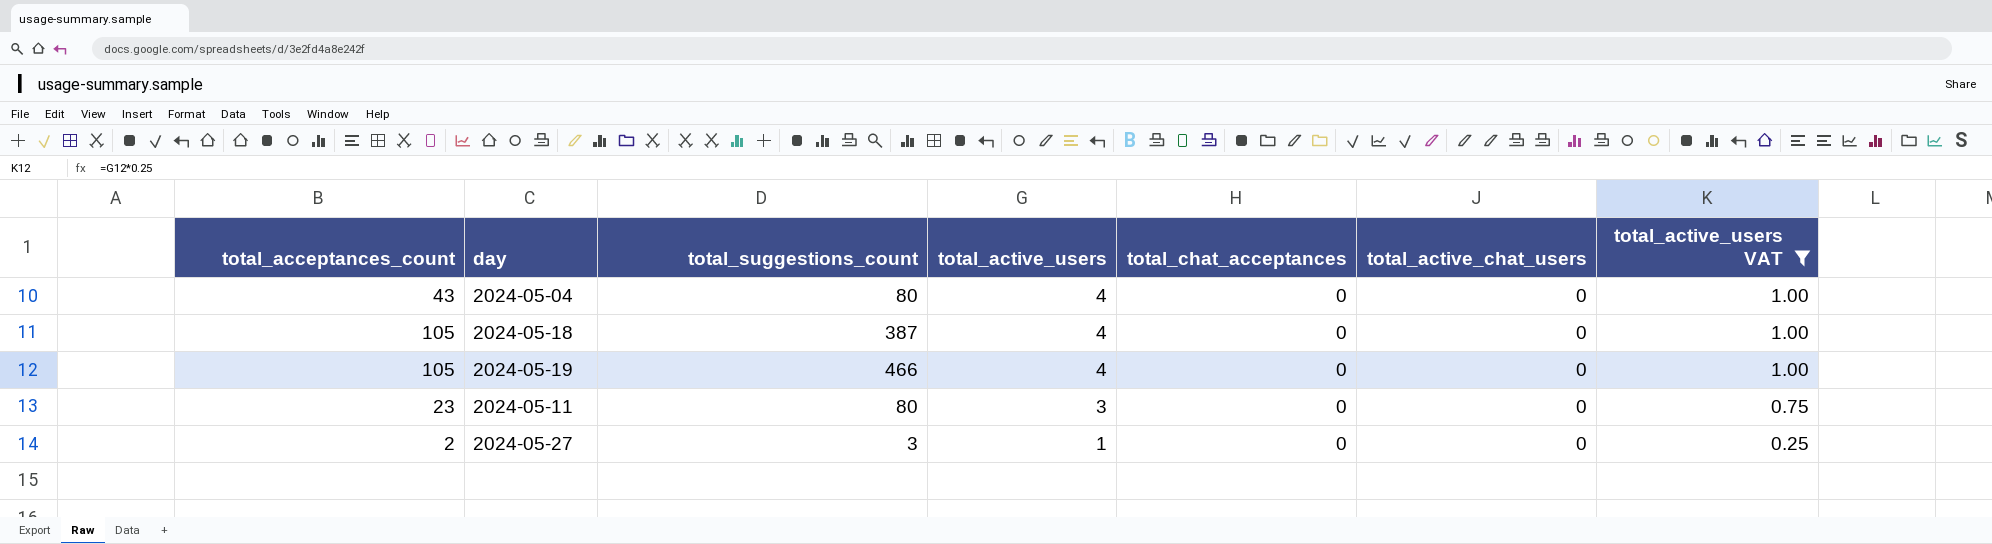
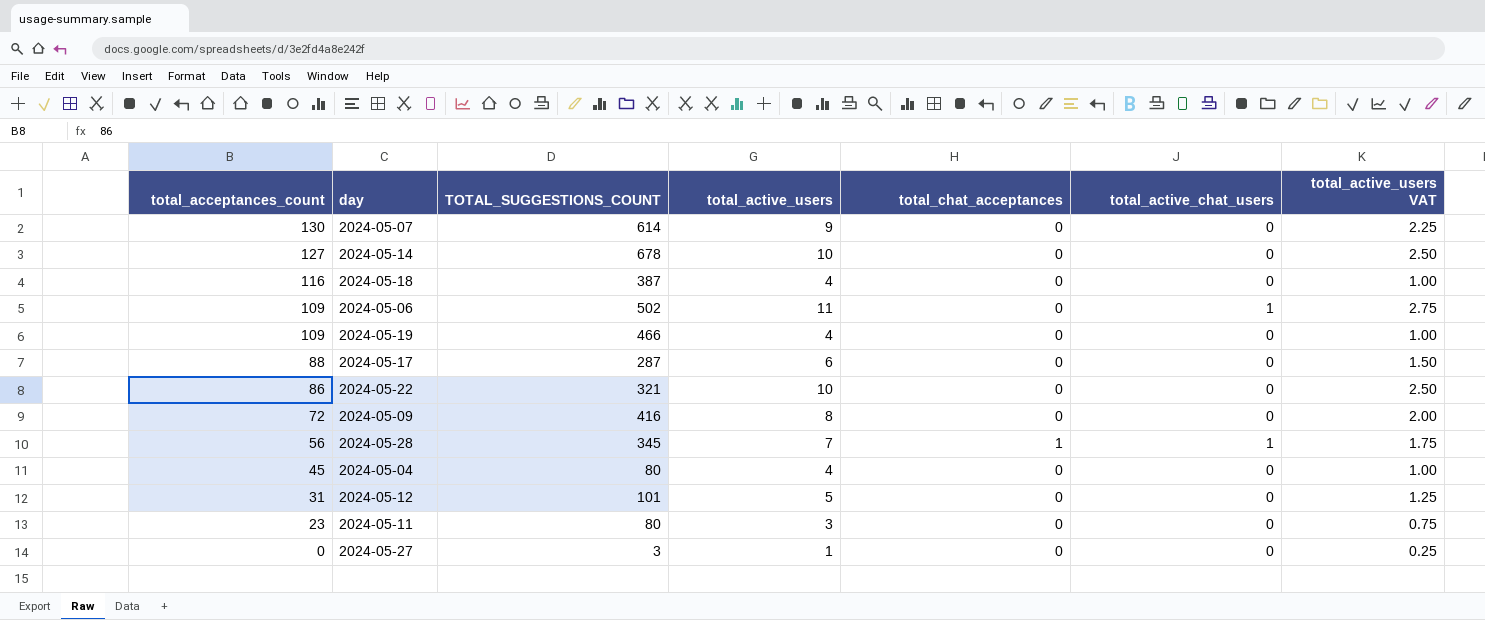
filter: total_active_users VAT <= 1.00 -> none
row order: total_active_users descending -> total_acceptances_count descending
column name: total_suggestions_count -> TOTAL_SUGGESTIONS_COUNT
2024-05-18 | total_acceptances_count: 105 -> 116
2024-05-19 | total_acceptances_count: 105 -> 109
2024-05-04 | total_acceptances_count: 43 -> 45
2024-05-27 | total_acceptances_count: 2 -> 0

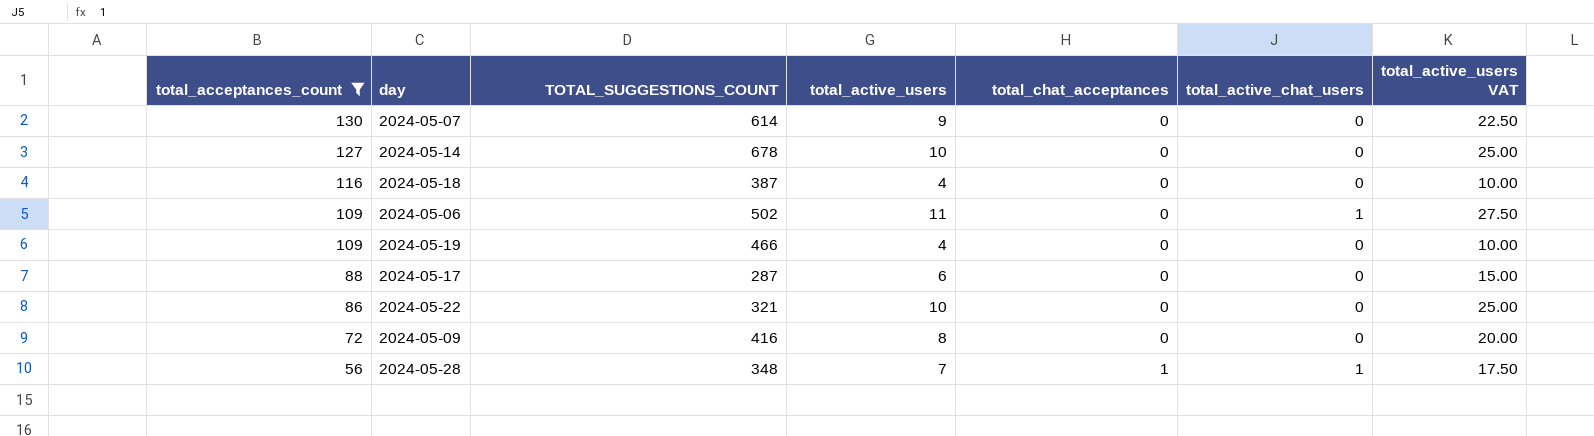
filter: none -> total_acceptances_count >= 56
column total_active_users VAT | formula: [total_active_users] * 0.25 -> [total_active_users] * 2.5
2024-05-28 | TOTAL_SUGGESTIONS_COUNT: 345 -> 348

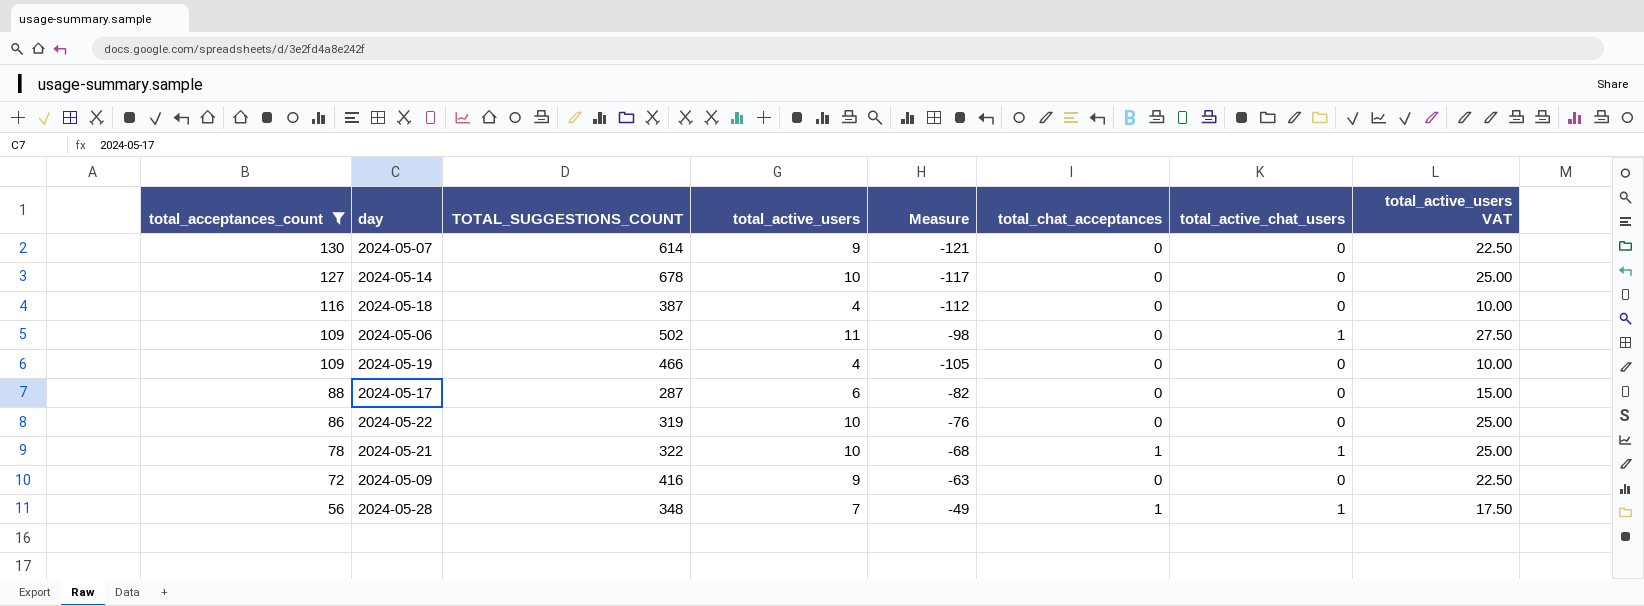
column Measure | formula: none -> [total_active_users] - [total_acceptances_count]
2024-05-22 | TOTAL_SUGGESTIONS_COUNT: 321 -> 319
row 2024-05-21: none -> 78 | 322 | 10 | -68 | 1 | 1 | 25.00
2024-05-09 | total_active_users: 8 -> 9
2024-05-09 | total_active_users VAT: 20.00 -> 22.50

